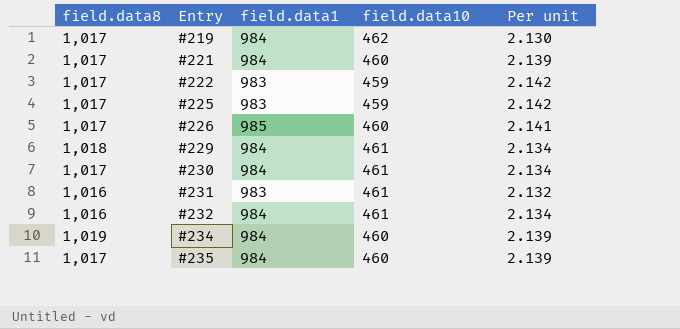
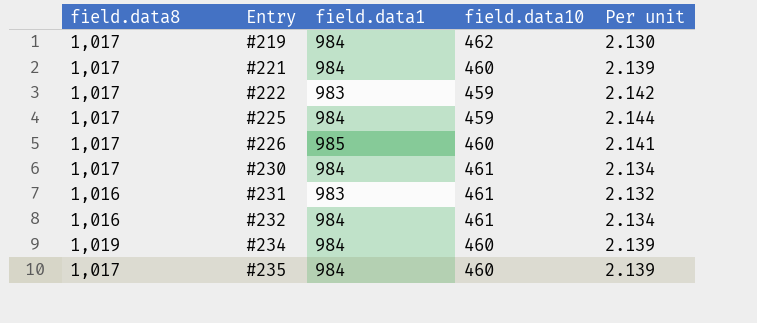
row #229: 1,018 | 984 | 461 | 2.134 -> none
#225 | field.data1: 983 -> 984
#225 | Per unit: 2.142 -> 2.144

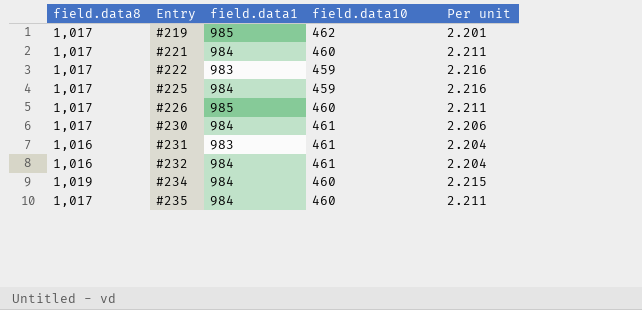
column Per unit | formula: [field.data1] / [field.data10] -> [field.data8] / [field.data10]
#219 | field.data1: 984 -> 985

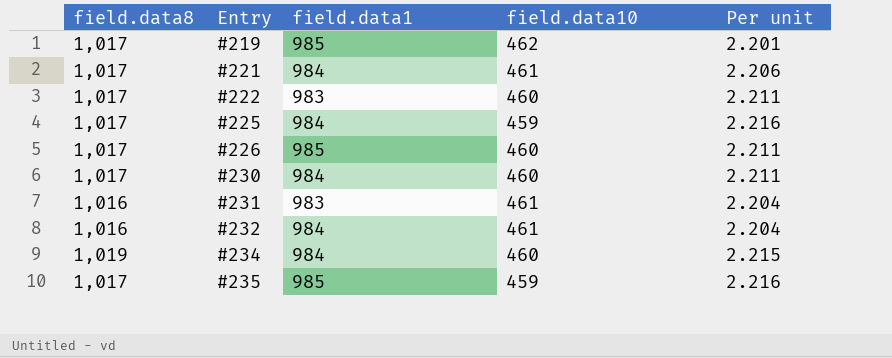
#221 | field.data10: 460 -> 461
#221 | Per unit: 2.211 -> 2.206
#222 | field.data10: 459 -> 460
#222 | Per unit: 2.216 -> 2.211
#230 | field.data10: 461 -> 460
#230 | Per unit: 2.206 -> 2.211
#235 | field.data1: 984 -> 985
#235 | field.data10: 460 -> 459
#235 | Per unit: 2.211 -> 2.216

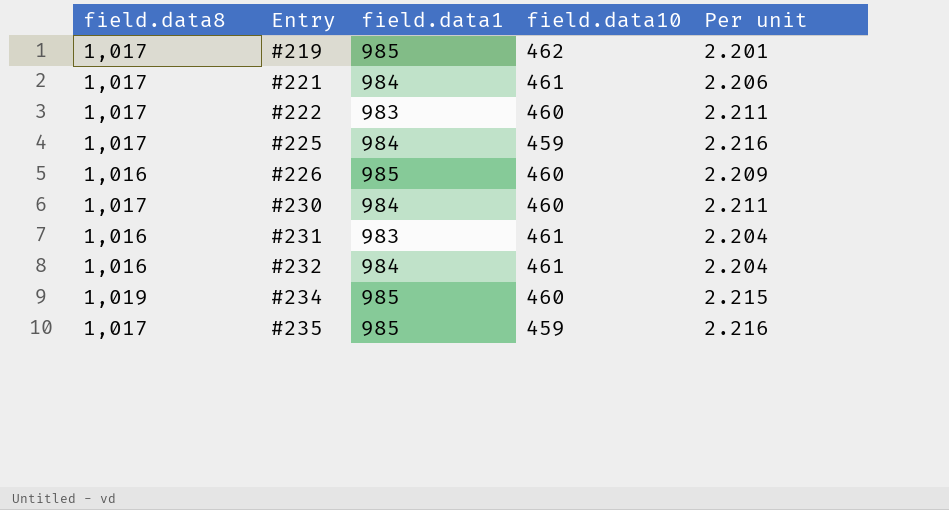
#226 | field.data8: 1,017 -> 1,016
#226 | Per unit: 2.211 -> 2.209
#234 | field.data1: 984 -> 985

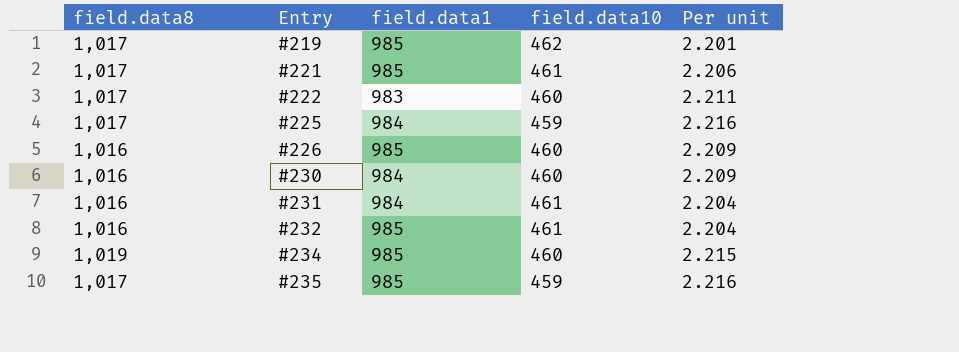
#221 | field.data1: 984 -> 985
#230 | field.data8: 1,017 -> 1,016
#230 | Per unit: 2.211 -> 2.209
#231 | field.data1: 983 -> 984
#232 | field.data1: 984 -> 985

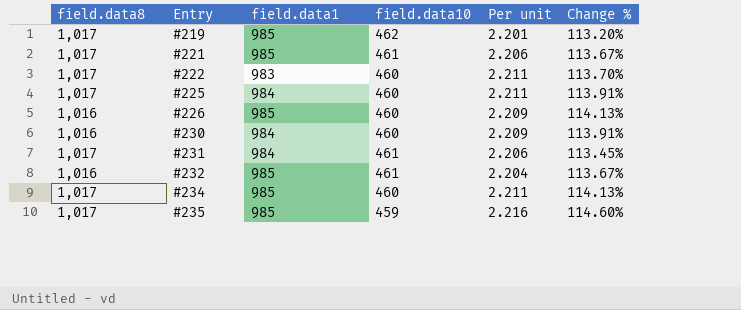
column Change % | formula: none -> ([field.data1] - [field.data10]) / [field.data10]
#225 | field.data10: 459 -> 460
#225 | Per unit: 2.216 -> 2.211
#231 | field.data8: 1,016 -> 1,017
#231 | Per unit: 2.204 -> 2.206
#234 | field.data8: 1,019 -> 1,017
#234 | Per unit: 2.215 -> 2.211

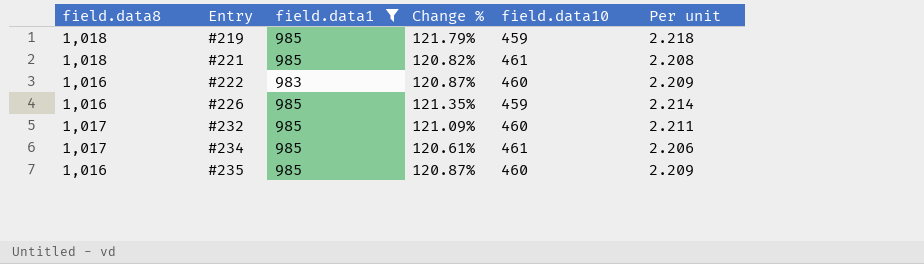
filter: none -> field.data1 != 984
column Change % | formula: ([field.data1] - [field.data10]) / [field.data10] -> ([field.data8] - [field.data10]) / [field.data10]
column Change % | position: 6 -> 4
#219 | field.data8: 1,017 -> 1,018
#219 | field.data10: 462 -> 459
#219 | Per unit: 2.201 -> 2.218
#221 | field.data8: 1,017 -> 1,018
#221 | Per unit: 2.206 -> 2.208
#222 | field.data8: 1,017 -> 1,016
#222 | Per unit: 2.211 -> 2.209
#226 | field.data10: 460 -> 459
#226 | Per unit: 2.209 -> 2.214
#232 | field.data8: 1,016 -> 1,017
#232 | field.data10: 461 -> 460
#232 | Per unit: 2.204 -> 2.211
#234 | field.data10: 460 -> 461
#234 | Per unit: 2.211 -> 2.206
#235 | field.data8: 1,017 -> 1,016
#235 | field.data10: 459 -> 460
#235 | Per unit: 2.216 -> 2.209

